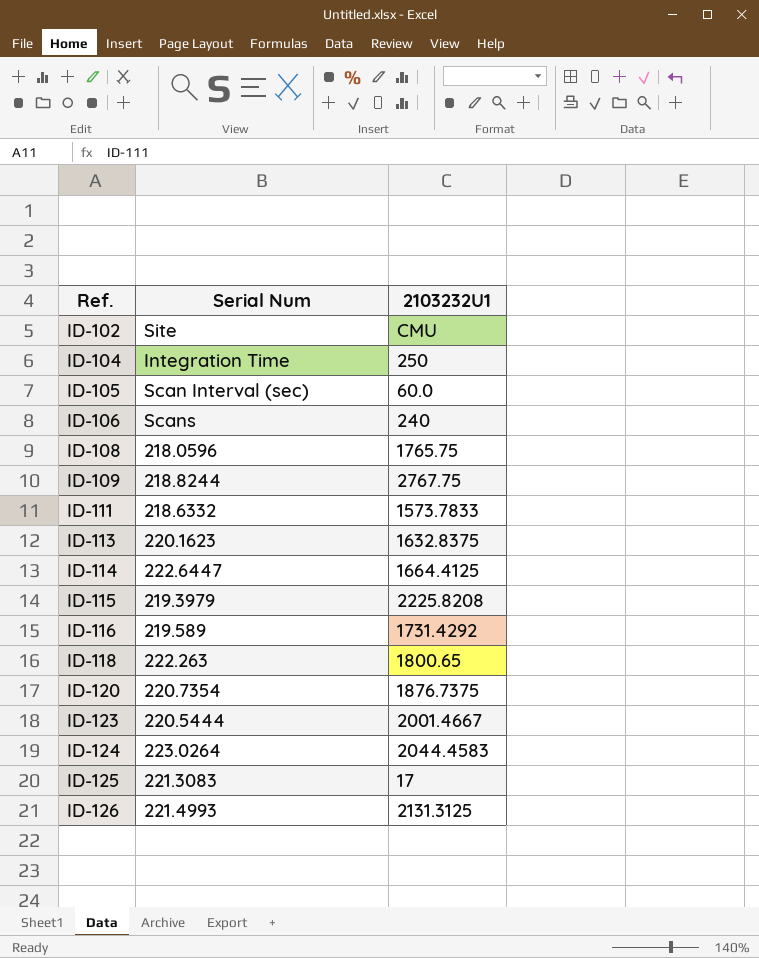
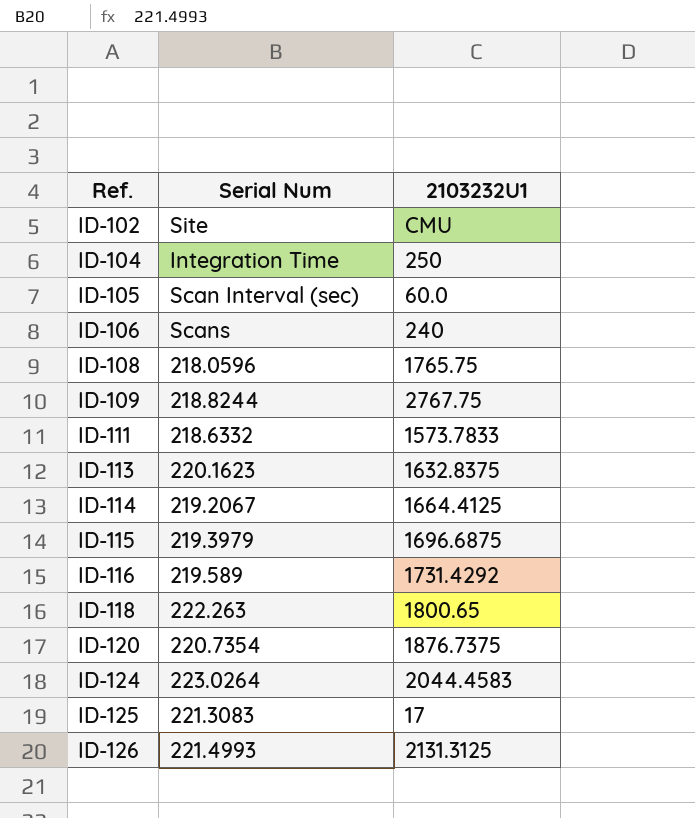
row ID-123: 220.5444 | 2001.4667 -> none
ID-114 | Serial Num: 222.6447 -> 219.2067
ID-115 | 2103232U1: 2225.8208 -> 1696.6875

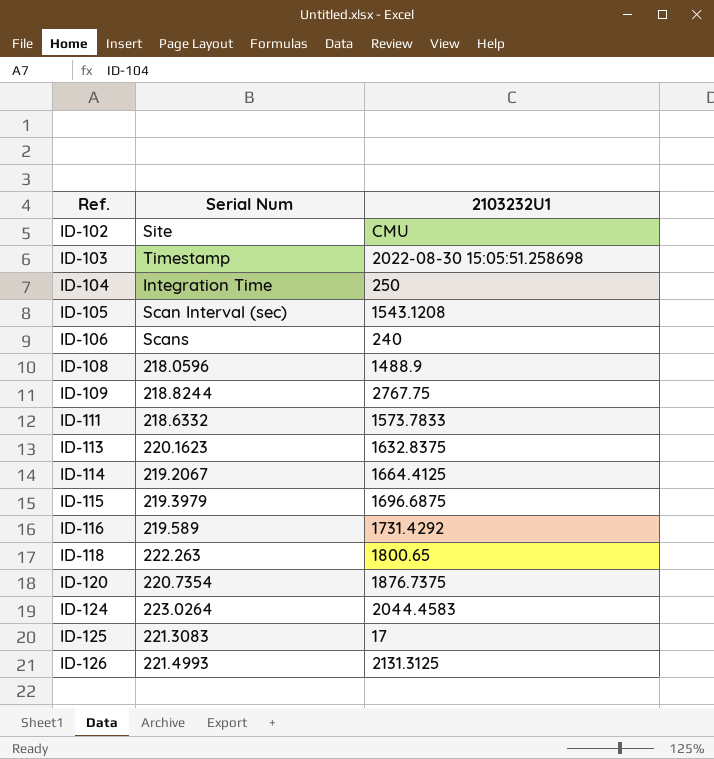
row ID-103: none -> Timestamp | 2022-08-30 15:05:51.258698
ID-105 | 2103232U1: 60.0 -> 1543.1208
ID-108 | 2103232U1: 1765.75 -> 1488.9

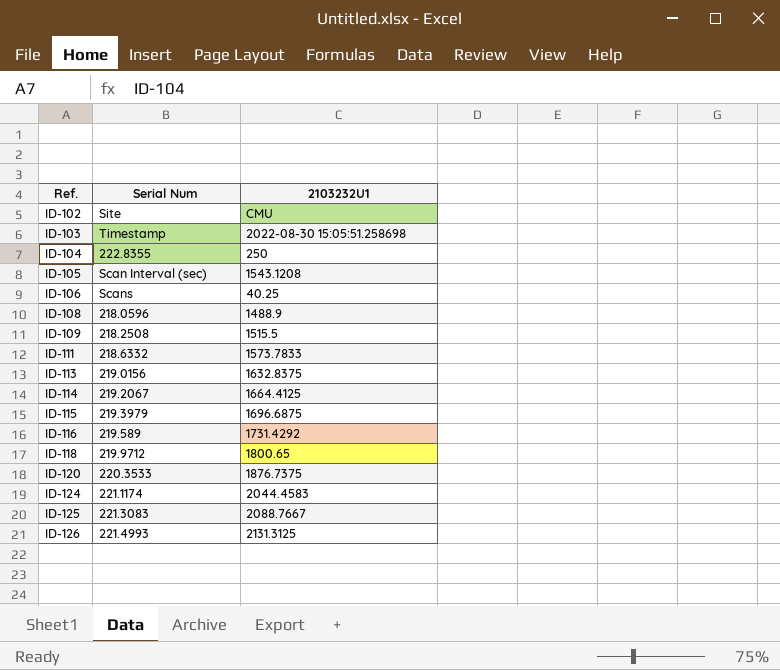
ID-104 | Serial Num: Integration Time -> 222.8355
ID-106 | 2103232U1: 240 -> 40.25
ID-109 | Serial Num: 218.8244 -> 218.2508
ID-109 | 2103232U1: 2767.75 -> 1515.5
ID-113 | Serial Num: 220.1623 -> 219.0156
ID-118 | Serial Num: 222.263 -> 219.9712
ID-120 | Serial Num: 220.7354 -> 220.3533
ID-124 | Serial Num: 223.0264 -> 221.1174
ID-125 | 2103232U1: 17 -> 2088.7667

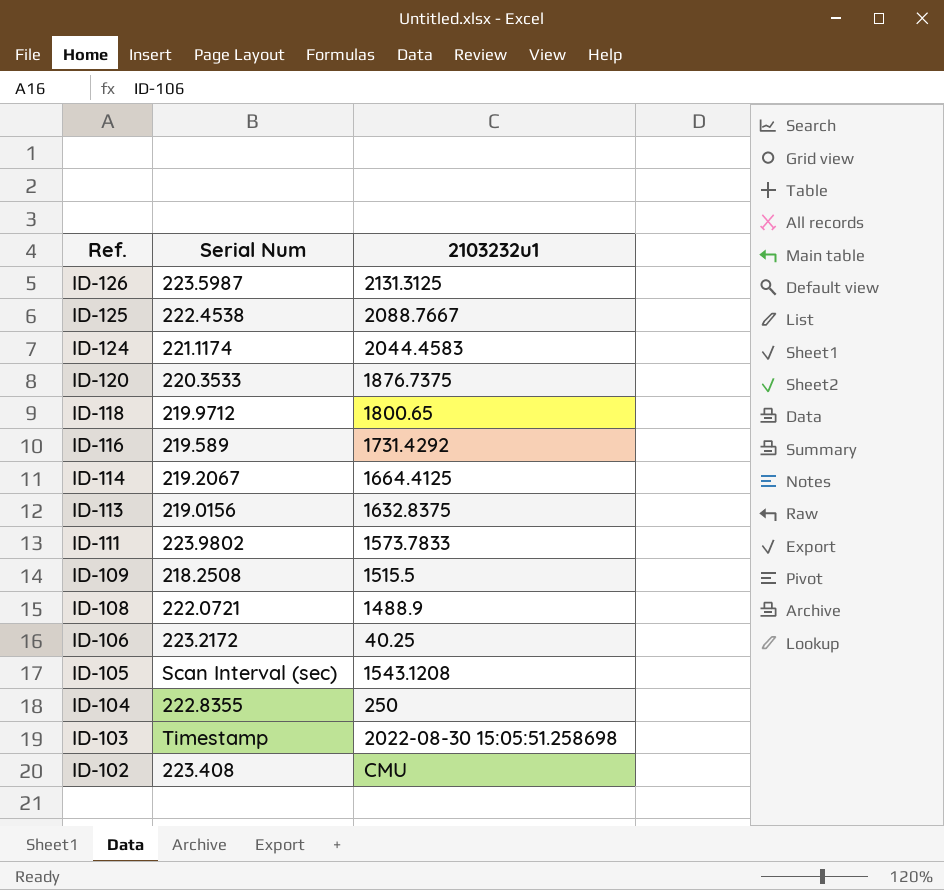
row order: Ref. ascending -> Ref. descending
column name: 2103232U1 -> 2103232u1
row ID-115: 219.3979 | 1696.6875 -> none
ID-126 | Serial Num: 221.4993 -> 223.5987
ID-125 | Serial Num: 221.3083 -> 222.4538
ID-111 | Serial Num: 218.6332 -> 223.9802
ID-108 | Serial Num: 218.0596 -> 222.0721
ID-106 | Serial Num: Scans -> 223.2172
ID-102 | Serial Num: Site -> 223.408

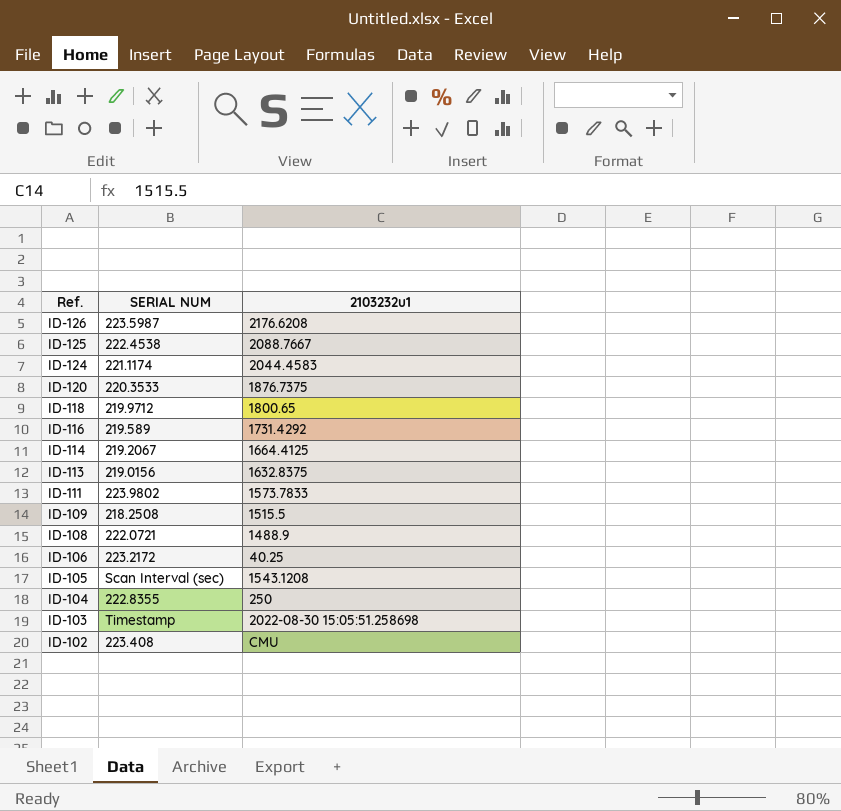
column name: Serial Num -> SERIAL NUM
ID-126 | 2103232u1: 2131.3125 -> 2176.6208

